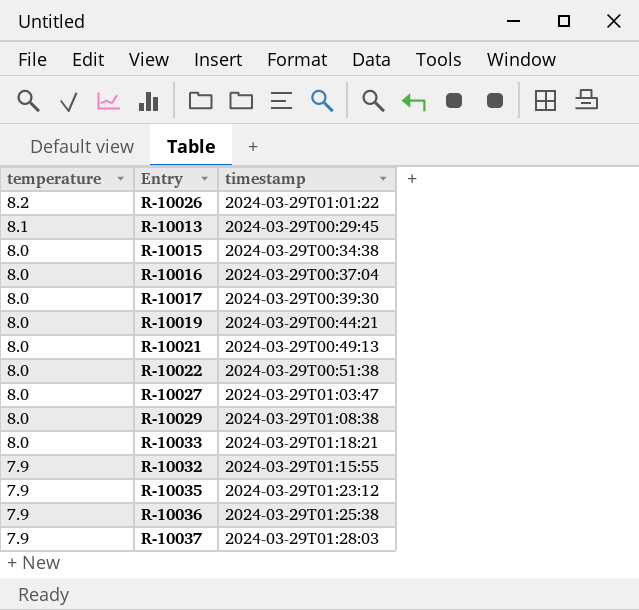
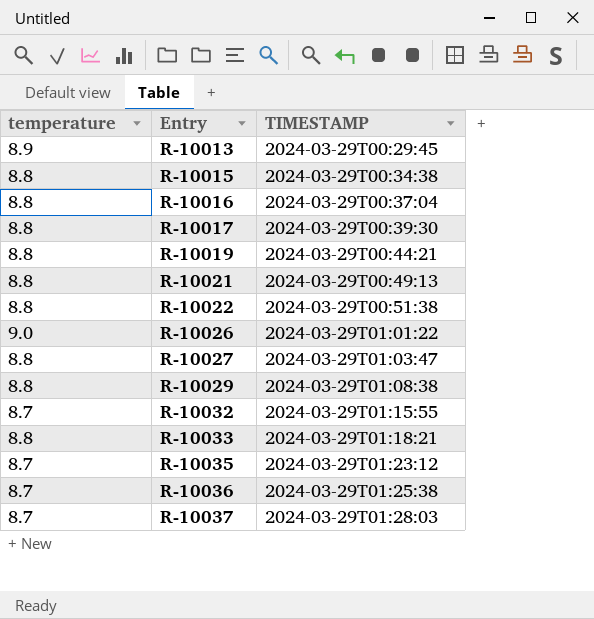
row order: temperature descending -> Entry ascending
column name: timestamp -> TIMESTAMP
R-10013 | temperature: 8.1 -> 8.9
R-10015 | temperature: 8.0 -> 8.8
R-10016 | temperature: 8.0 -> 8.8
R-10017 | temperature: 8.0 -> 8.8
R-10019 | temperature: 8.0 -> 8.8
R-10021 | temperature: 8.0 -> 8.8
R-10022 | temperature: 8.0 -> 8.8
R-10026 | temperature: 8.2 -> 9.0
R-10027 | temperature: 8.0 -> 8.8
R-10029 | temperature: 8.0 -> 8.8
R-10032 | temperature: 7.9 -> 8.7
R-10033 | temperature: 8.0 -> 8.8
R-10035 | temperature: 7.9 -> 8.7
R-10036 | temperature: 7.9 -> 8.7
R-10037 | temperature: 7.9 -> 8.7

